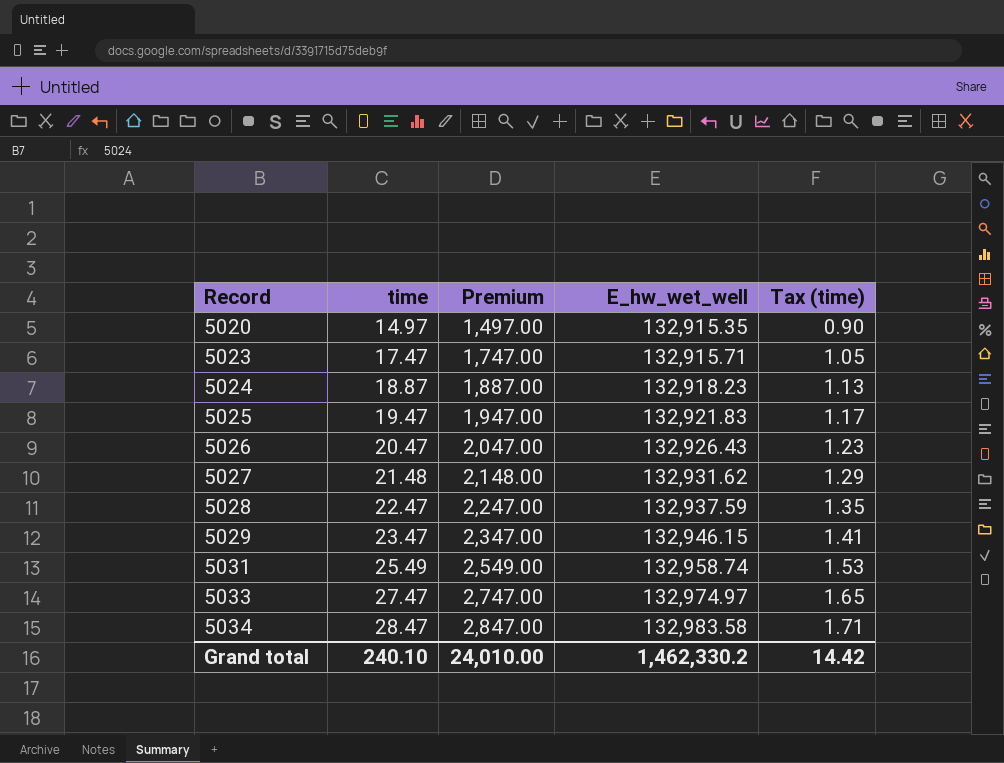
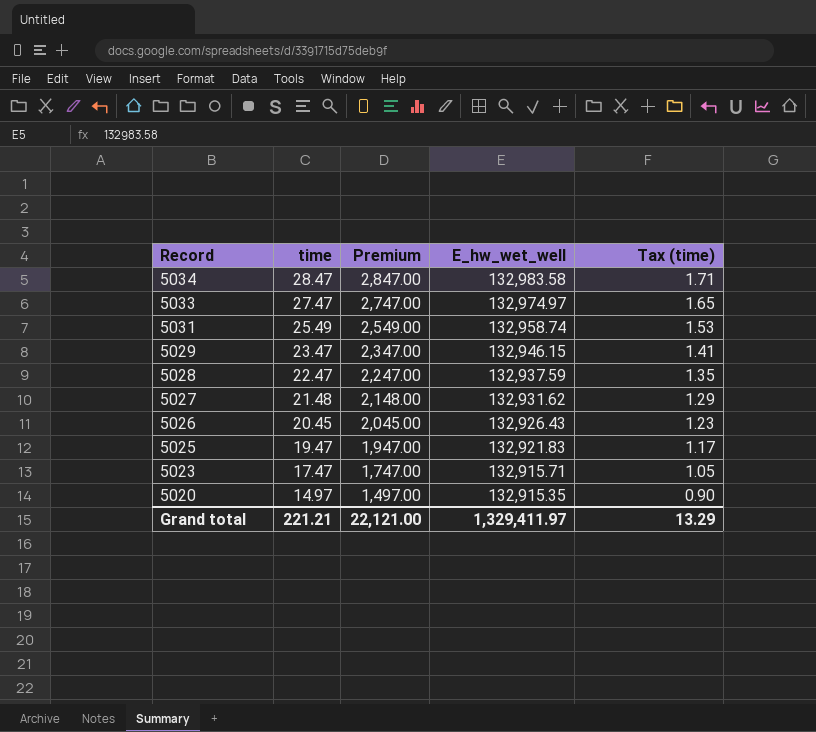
row order: Record ascending -> Record descending
row 5024: 18.87 | 1,887.00 | 132,918.23 | 1.13 -> none
5026 | time: 20.47 -> 20.45
5026 | Premium: 2,047.00 -> 2,045.00
Grand total | time: 240.10 -> 221.21
Grand total | Premium: 24,010.00 -> 22,121.00
Grand total | E_hw_wet_well: 1,462,330.2 -> 1,329,411.97
Grand total | Tax (time): 14.42 -> 13.29

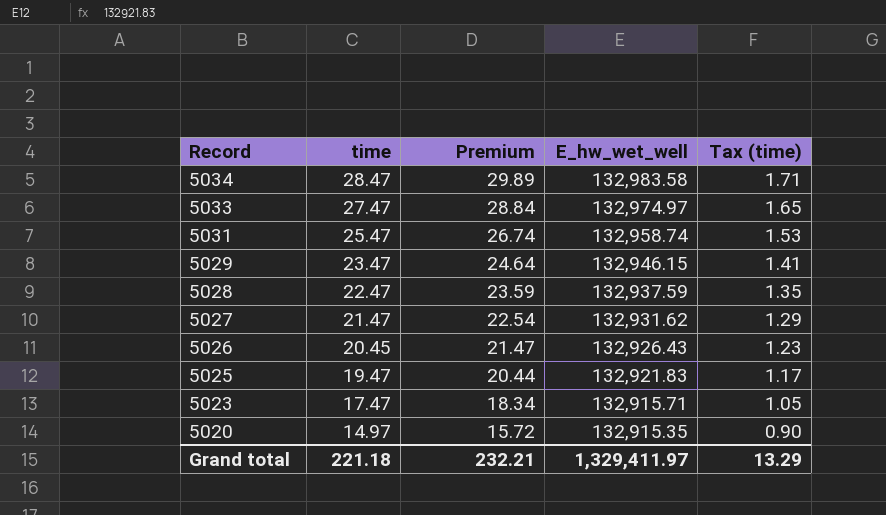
column Premium | formula: [time] * 100 -> [time] * 1.05
5031 | time: 25.49 -> 25.47
5027 | time: 21.48 -> 21.47
Grand total | time: 221.21 -> 221.18
Grand total | Premium: 22,121.00 -> 232.21

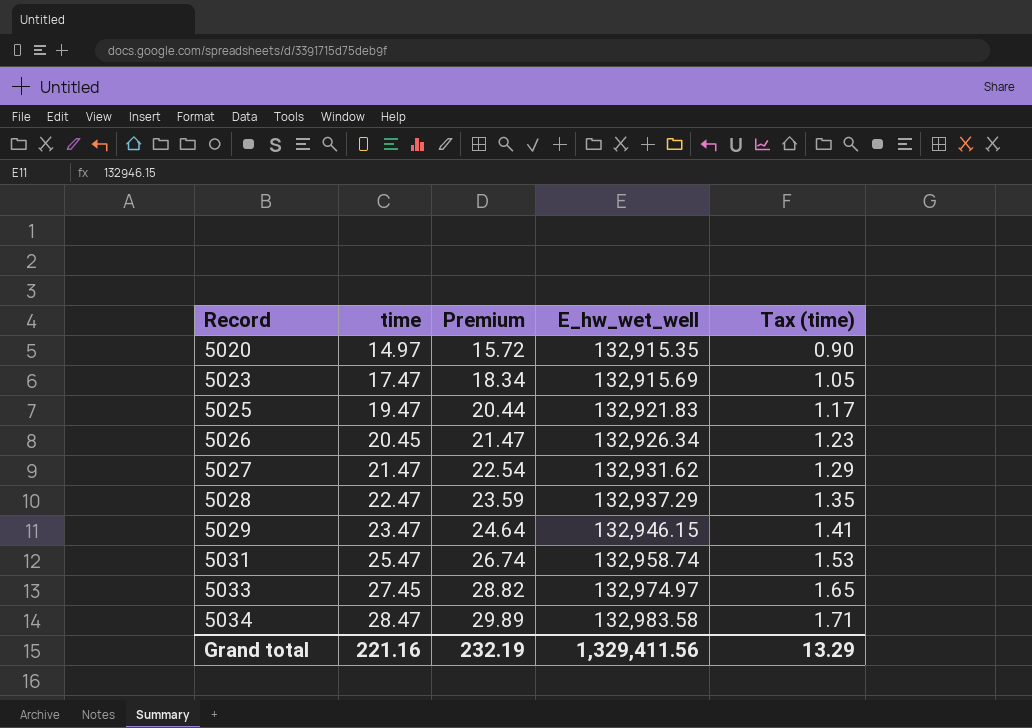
row order: Record descending -> Record ascending
5023 | E_hw_wet_well: 132,915.71 -> 132,915.69
5026 | E_hw_wet_well: 132,926.43 -> 132,926.34
5028 | E_hw_wet_well: 132,937.59 -> 132,937.29
5033 | time: 27.47 -> 27.45
5033 | Premium: 28.84 -> 28.82
Grand total | time: 221.18 -> 221.16
Grand total | Premium: 232.21 -> 232.19
Grand total | E_hw_wet_well: 1,329,411.97 -> 1,329,411.56

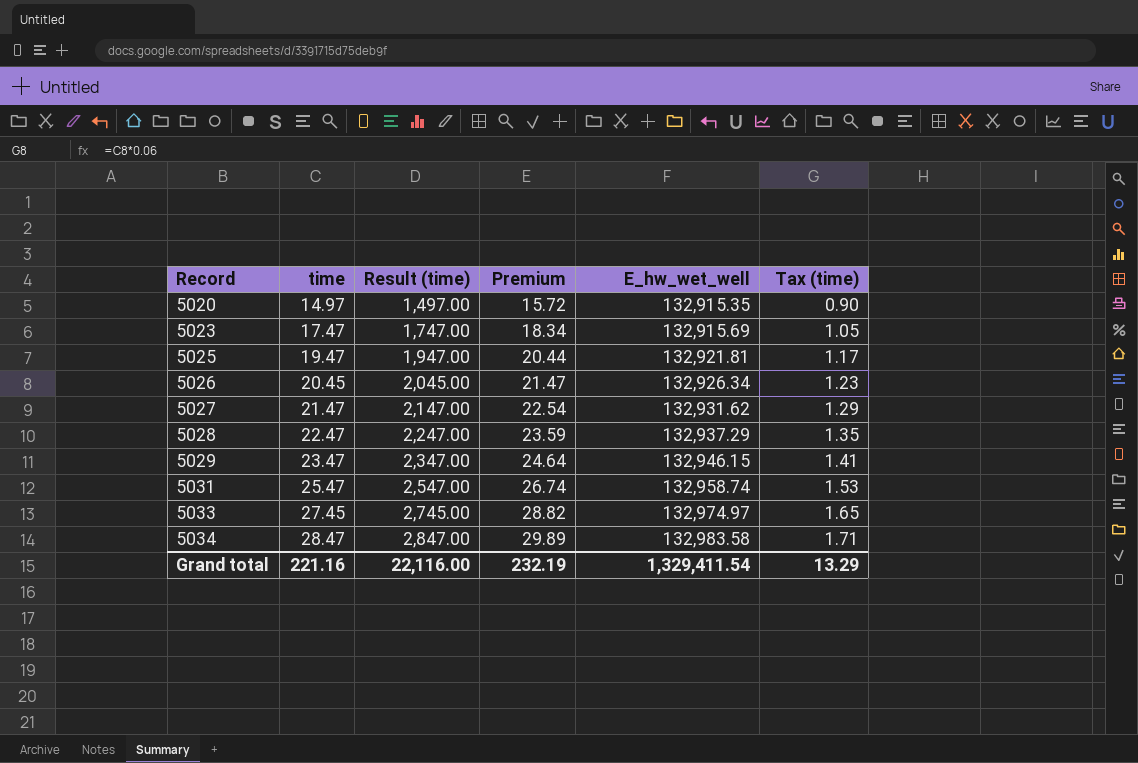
column Result (time) | formula: none -> [time] * 100
5025 | E_hw_wet_well: 132,921.83 -> 132,921.81
Grand total | E_hw_wet_well: 1,329,411.56 -> 1,329,411.54

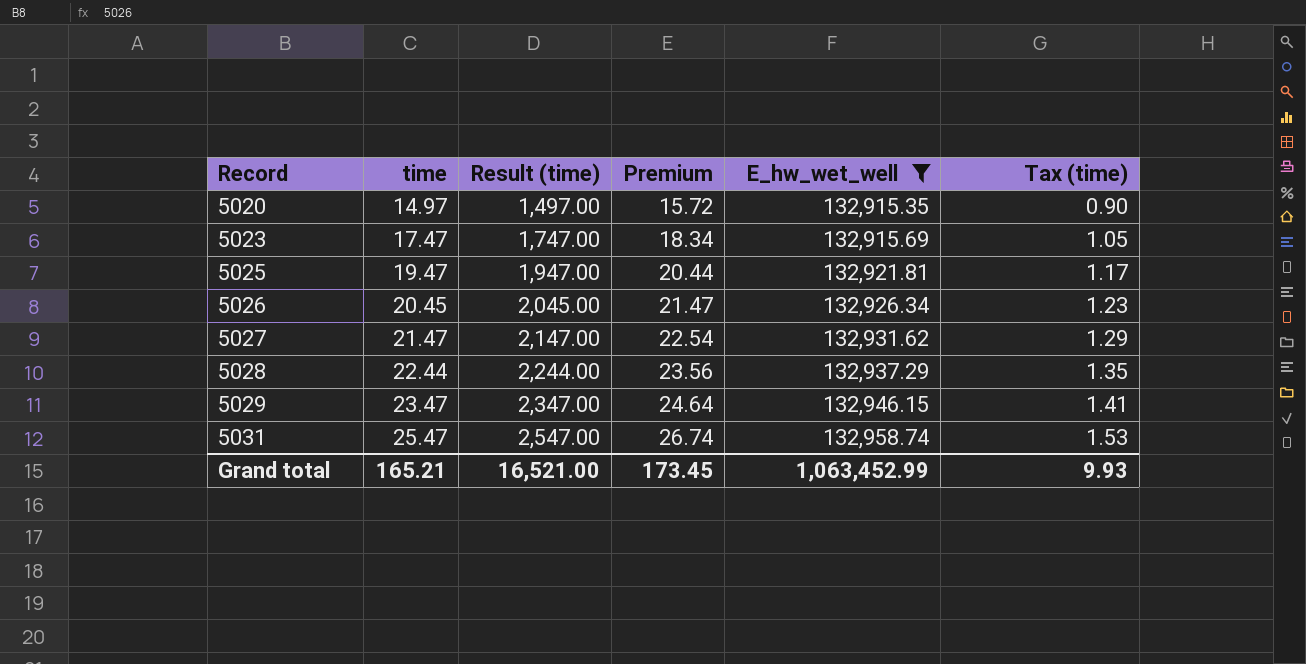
filter: none -> E_hw_wet_well <= 132,958.74
5028 | time: 22.47 -> 22.44
5028 | Result (time): 2,247.00 -> 2,244.00
5028 | Premium: 23.59 -> 23.56
Grand total | time: 221.16 -> 165.21
Grand total | Result (time): 22,116.00 -> 16,521.00
Grand total | Premium: 232.19 -> 173.45
Grand total | E_hw_wet_well: 1,329,411.54 -> 1,063,452.99
Grand total | Tax (time): 13.29 -> 9.93

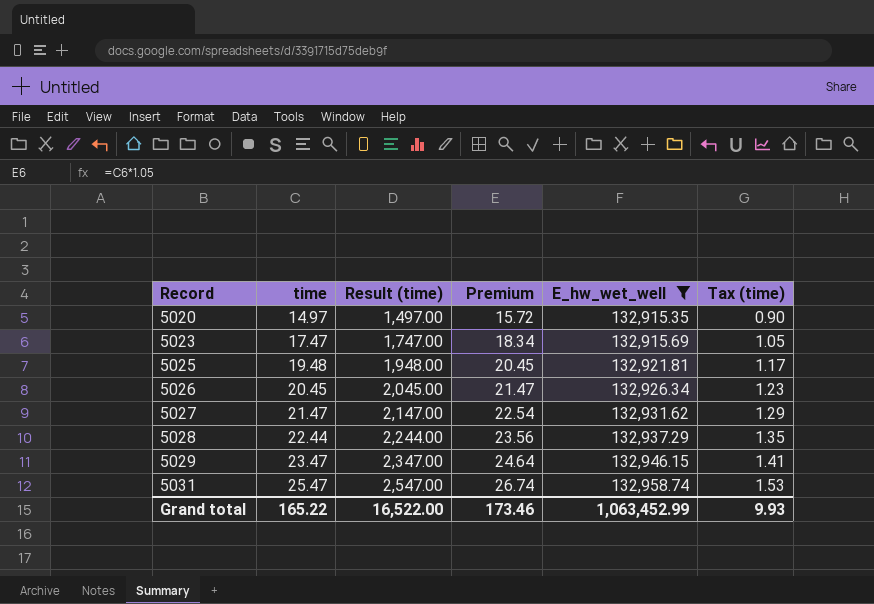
5025 | time: 19.47 -> 19.48
5025 | Result (time): 1,947.00 -> 1,948.00
5025 | Premium: 20.44 -> 20.45
Grand total | time: 165.21 -> 165.22
Grand total | Result (time): 16,521.00 -> 16,522.00
Grand total | Premium: 173.45 -> 173.46

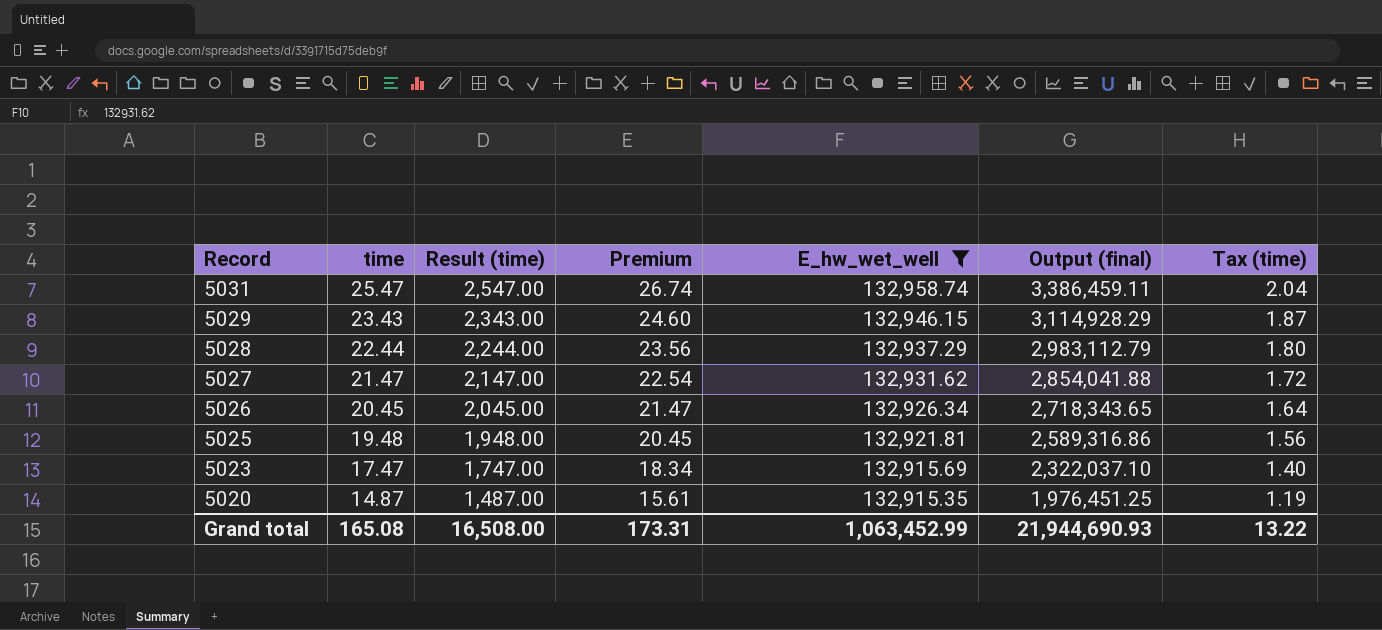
row order: Record ascending -> Record descending
column Output (final) | formula: none -> [time] * [E_hw_wet_well]
column Tax (time) | formula: [time] * 0.06 -> [time] * 0.08
5029 | time: 23.47 -> 23.43
5029 | Result (time): 2,347.00 -> 2,343.00
5029 | Premium: 24.64 -> 24.60
5020 | time: 14.97 -> 14.87
5020 | Result (time): 1,497.00 -> 1,487.00
5020 | Premium: 15.72 -> 15.61
Grand total | time: 165.22 -> 165.08
Grand total | Result (time): 16,522.00 -> 16,508.00
Grand total | Premium: 173.46 -> 173.31
Grand total | Tax (time): 9.93 -> 13.22

